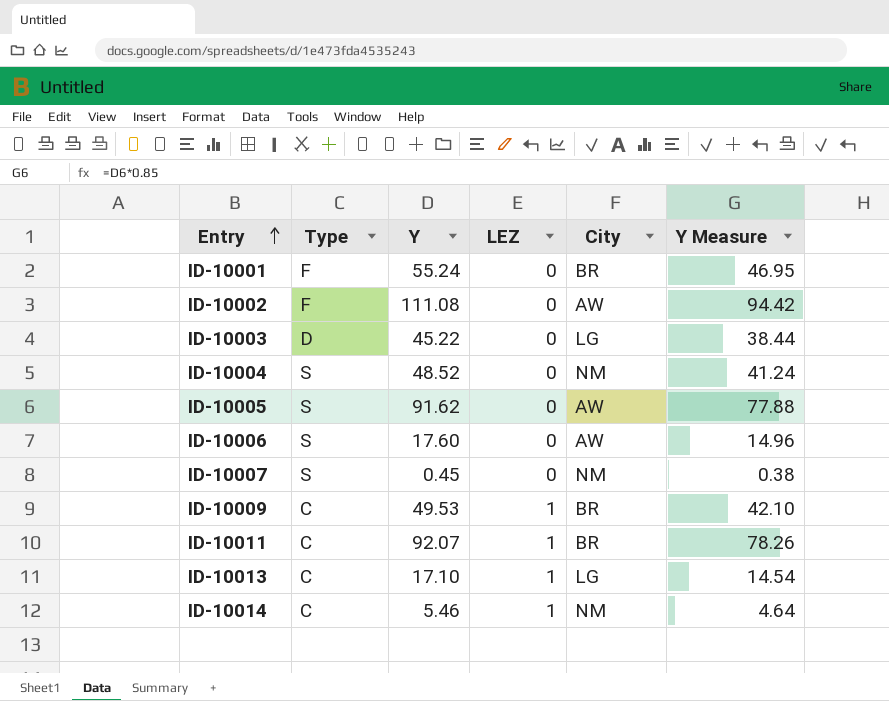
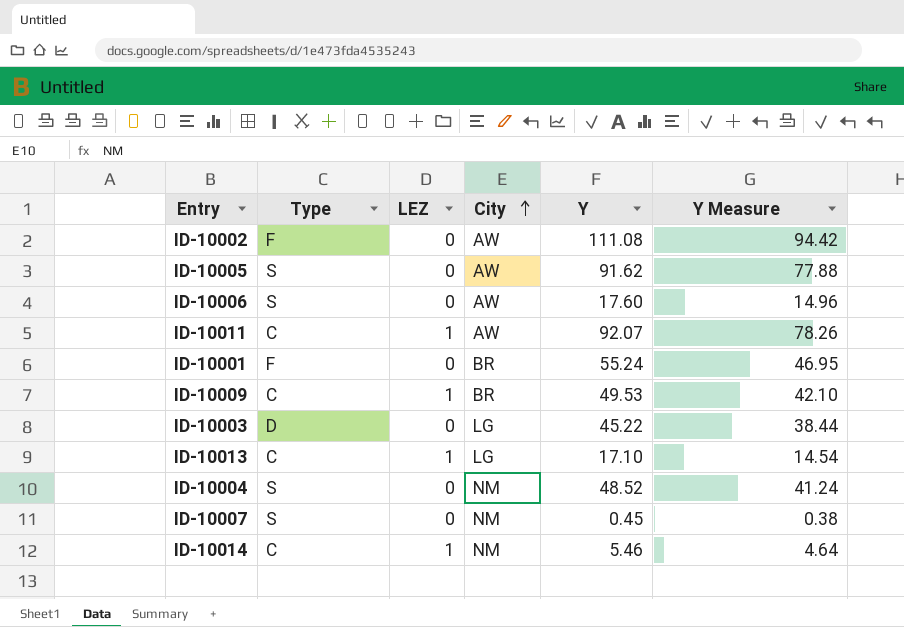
row order: Entry ascending -> City ascending
column Y | position: 3 -> 5
ID-10011 | City: BR -> AW

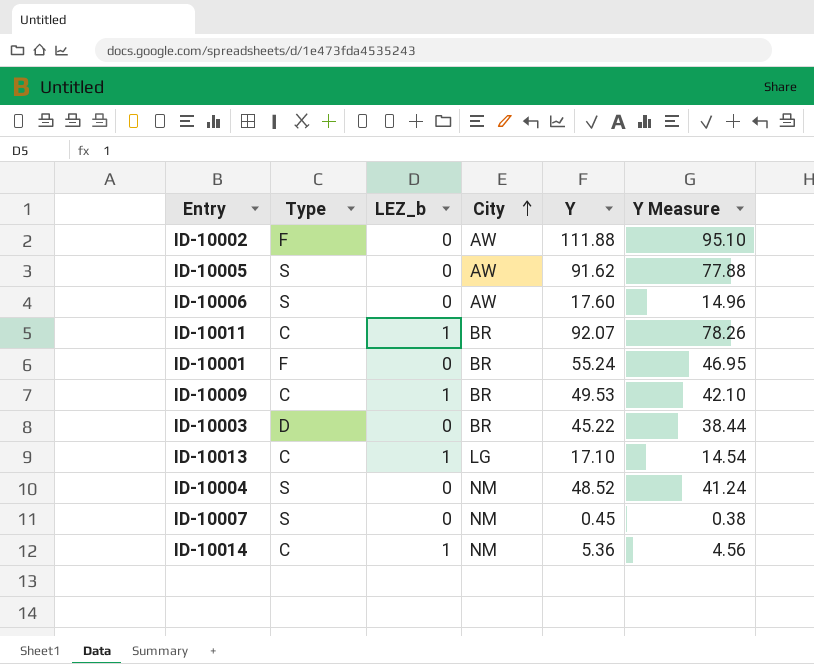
column name: LEZ -> LEZ_b
ID-10002 | Y: 111.08 -> 111.88
ID-10002 | Y Measure: 94.42 -> 95.10
ID-10011 | City: AW -> BR
ID-10003 | City: LG -> BR
ID-10014 | Y: 5.46 -> 5.36
ID-10014 | Y Measure: 4.64 -> 4.56

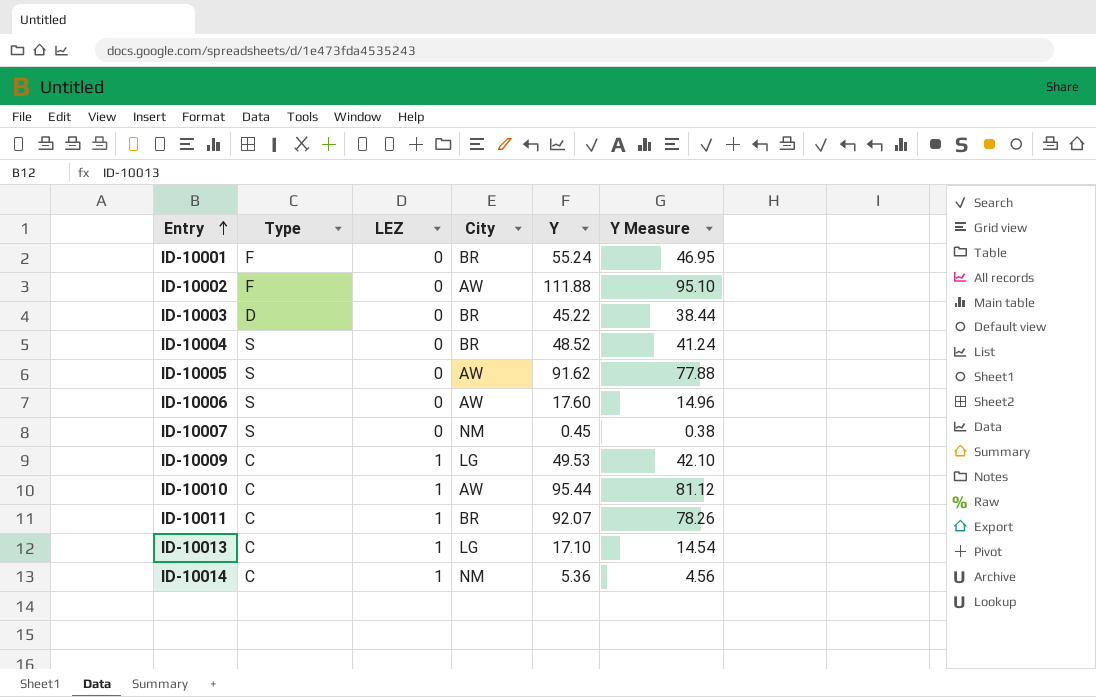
row order: City ascending -> Entry ascending
column name: LEZ_b -> LEZ
ID-10004 | City: NM -> BR
ID-10009 | City: BR -> LG
row ID-10010: none -> C | 1 | AW | 95.44 | 81.12

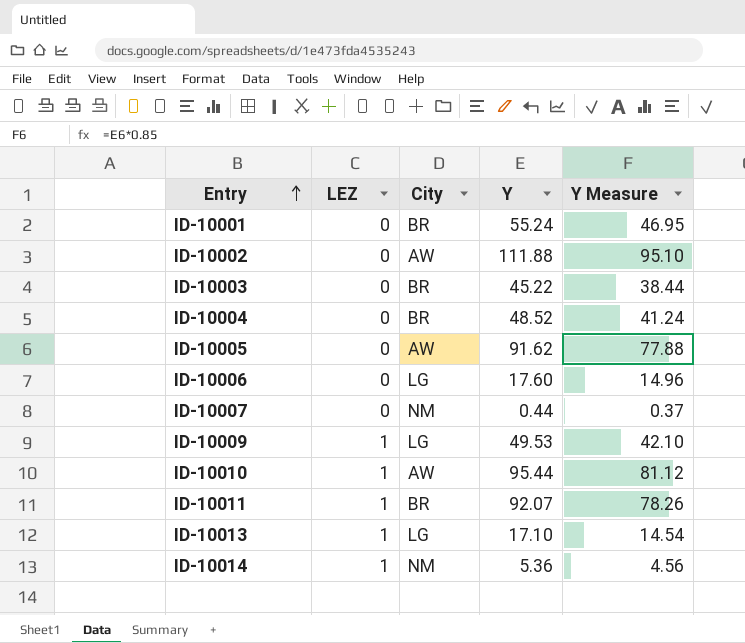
column Type | position: 2 -> none
ID-10006 | City: AW -> LG
ID-10007 | Y: 0.45 -> 0.44
ID-10007 | Y Measure: 0.38 -> 0.37

